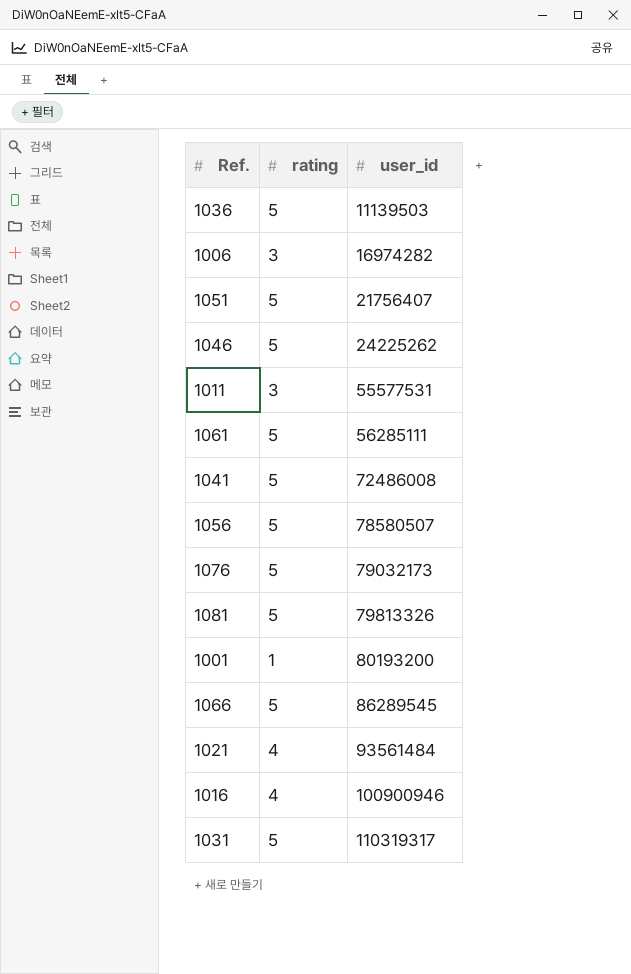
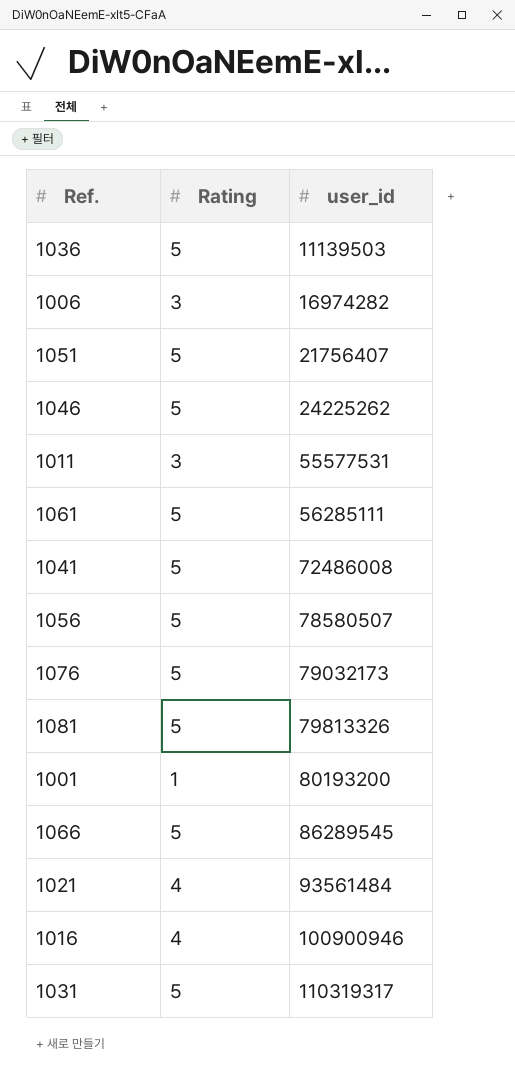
column name: rating -> Rating

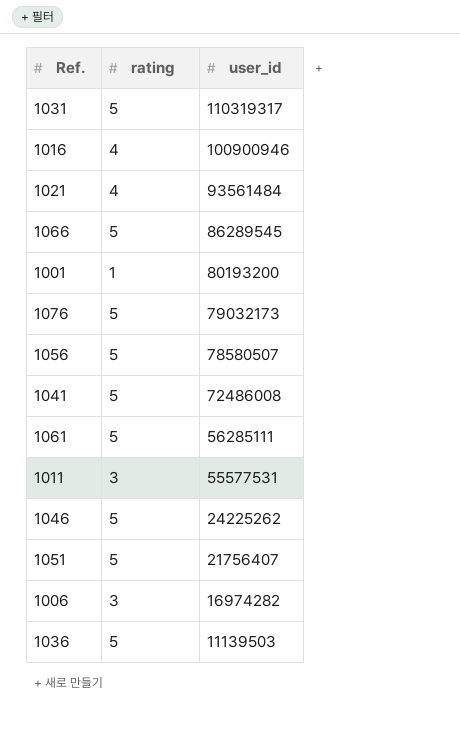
row order: user_id ascending -> user_id descending
column name: Rating -> rating
row 1081: 5 | 79813326 -> none

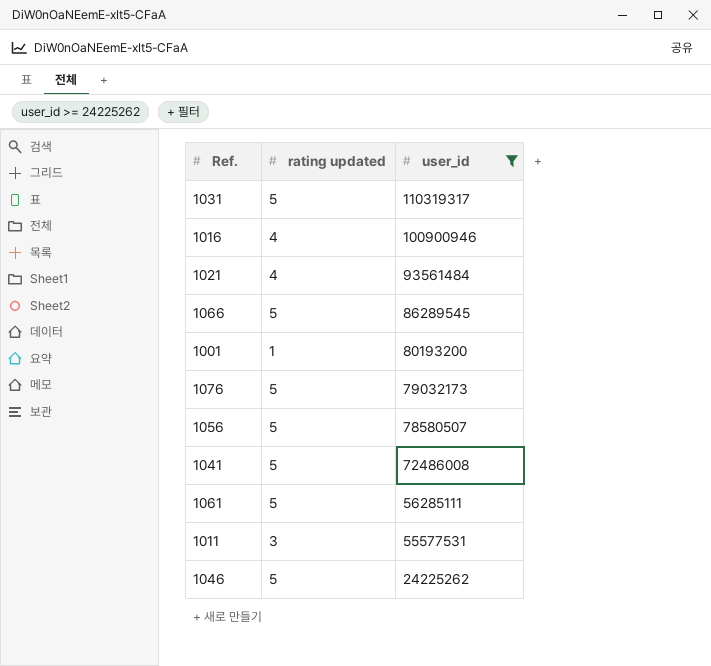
filter: none -> user_id >= 24225262
column name: rating -> rating updated

